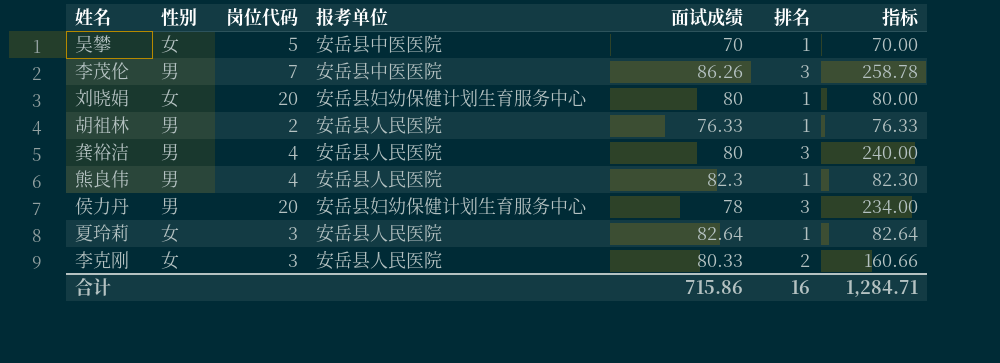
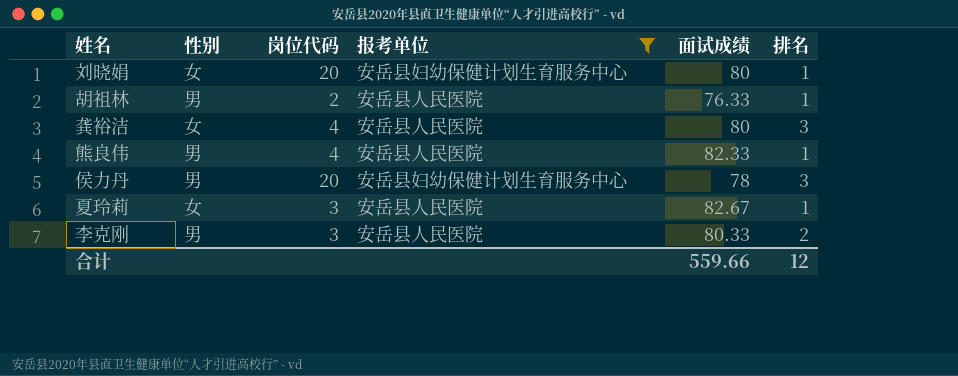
filter: none -> 报考单位 != 安岳县中医医院
column 指标 | formula: [面试成绩] * [排名] -> none
龚裕洁 | 性别: 男 -> 女
熊良伟 | 面试成绩: 82.3 -> 82.33
夏玲莉 | 面试成绩: 82.64 -> 82.67
李克刚 | 性别: 女 -> 男
合计 | 面试成绩: 715.86 -> 559.66
合计 | 排名: 16 -> 12

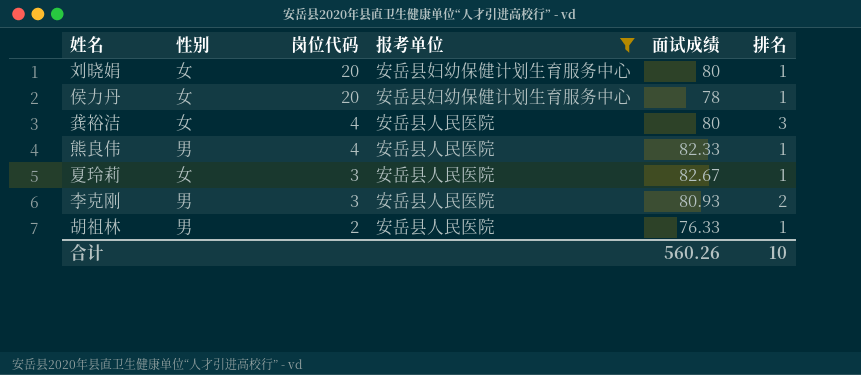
row order: none -> 岗位代码 descending
侯力丹 | 性别: 男 -> 女
侯力丹 | 排名: 3 -> 1
李克刚 | 面试成绩: 80.33 -> 80.93
合计 | 面试成绩: 559.66 -> 560.26
合计 | 排名: 12 -> 10

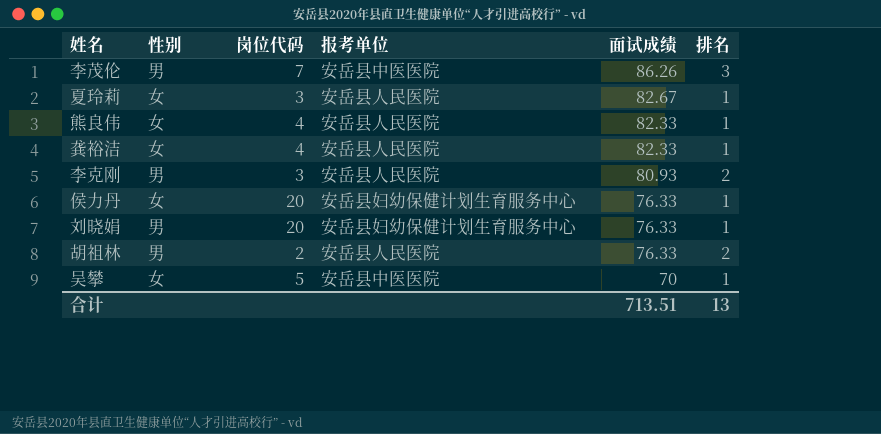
filter: 报考单位 != 安岳县中医医院 -> none
row order: 岗位代码 descending -> 面试成绩 descending
熊良伟 | 性别: 男 -> 女
龚裕洁 | 面试成绩: 80 -> 82.33
龚裕洁 | 排名: 3 -> 1
侯力丹 | 面试成绩: 78 -> 76.33
刘晓娟 | 性别: 女 -> 男
刘晓娟 | 面试成绩: 80 -> 76.33
胡祖林 | 排名: 1 -> 2
合计 | 面试成绩: 560.26 -> 713.51
合计 | 排名: 10 -> 13

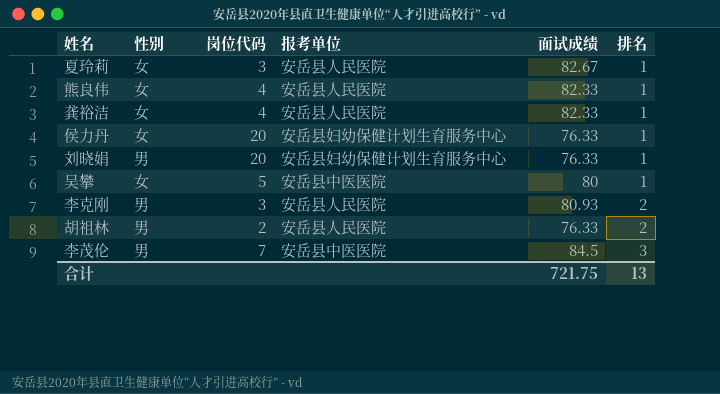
row order: 面试成绩 descending -> 排名 ascending
吴攀 | 面试成绩: 70 -> 80
李茂伦 | 面试成绩: 86.26 -> 84.5
合计 | 面试成绩: 713.51 -> 721.75

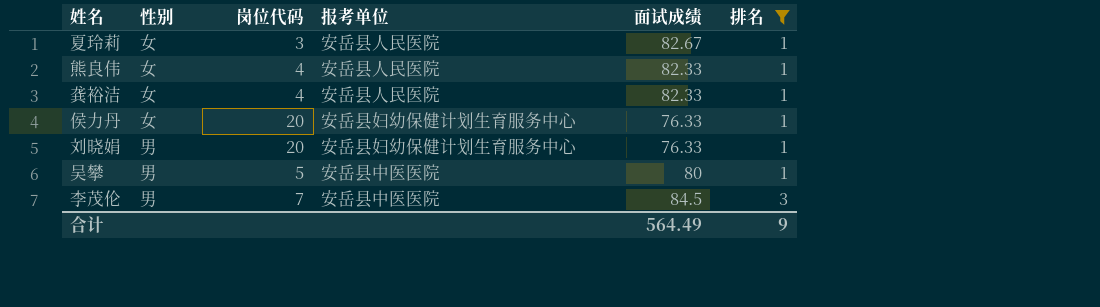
filter: none -> 排名 != 2
吴攀 | 性别: 女 -> 男
合计 | 面试成绩: 721.75 -> 564.49
合计 | 排名: 13 -> 9

